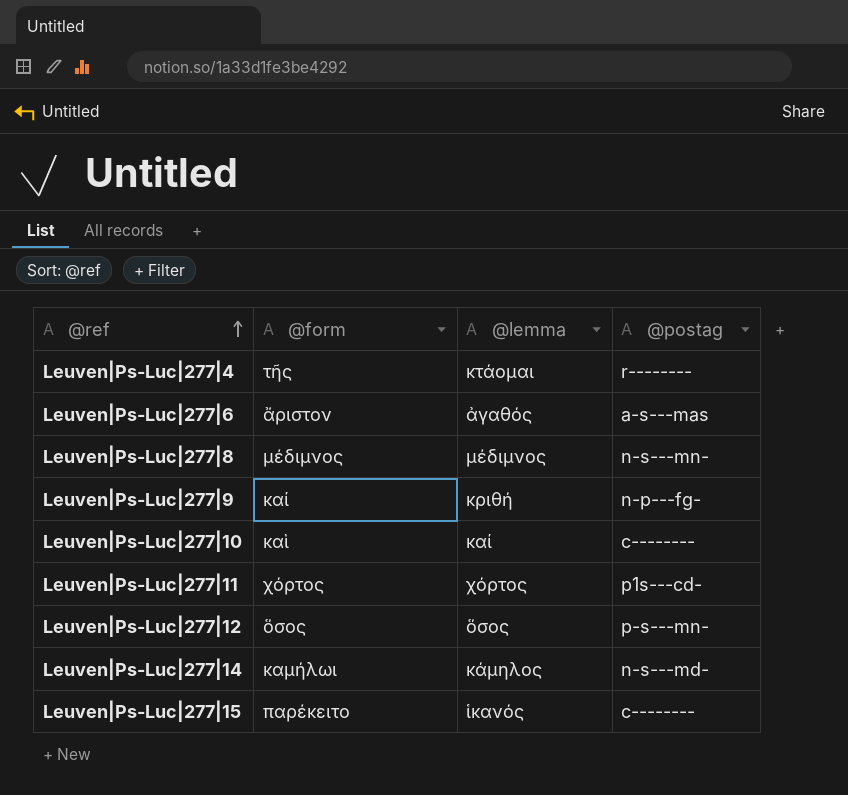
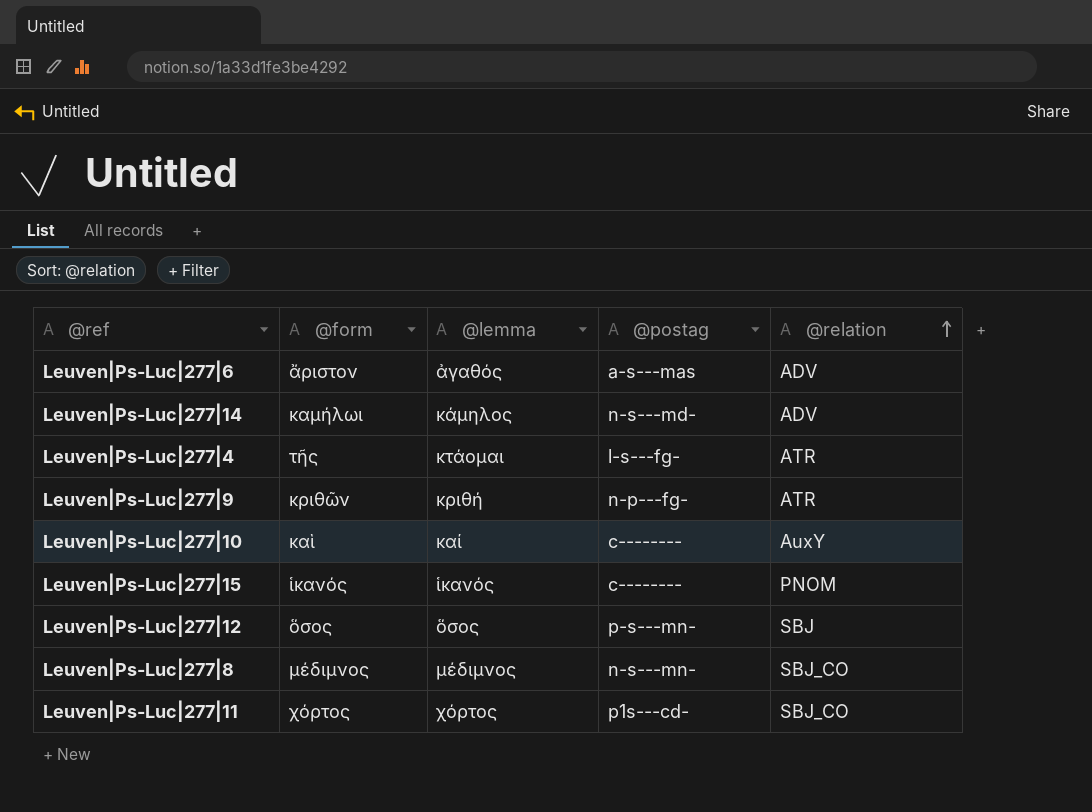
row order: @ref ascending -> @relation ascending
column @relation | position: none -> 5
Leuven|Ps-Luc|277|4 | @postag: r-------- -> l-s---fg-
Leuven|Ps-Luc|277|9 | @form: καί -> κριθῶν
Leuven|Ps-Luc|277|15 | @form: παρέκειτο -> ἱκανός

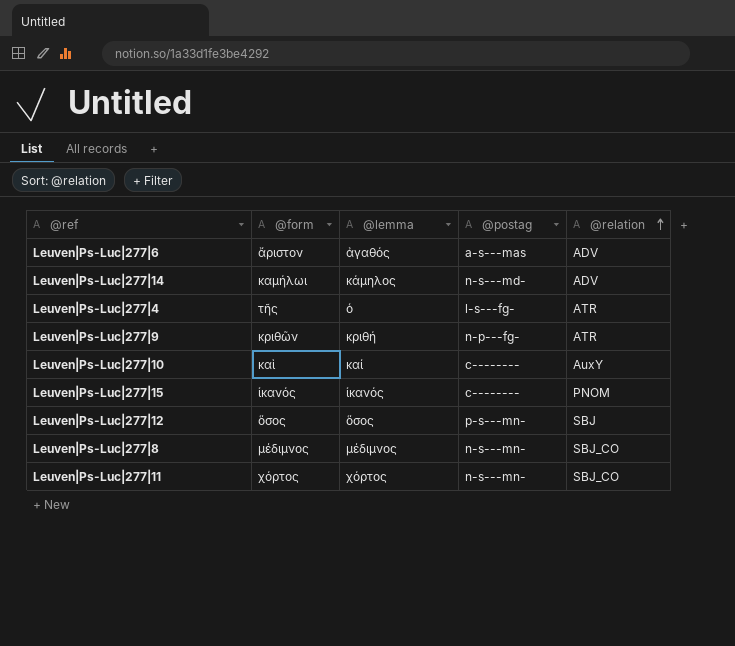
Leuven|Ps-Luc|277|4 | @lemma: κτάομαι -> ὁ
Leuven|Ps-Luc|277|11 | @postag: p1s---cd- -> n-s---mn-

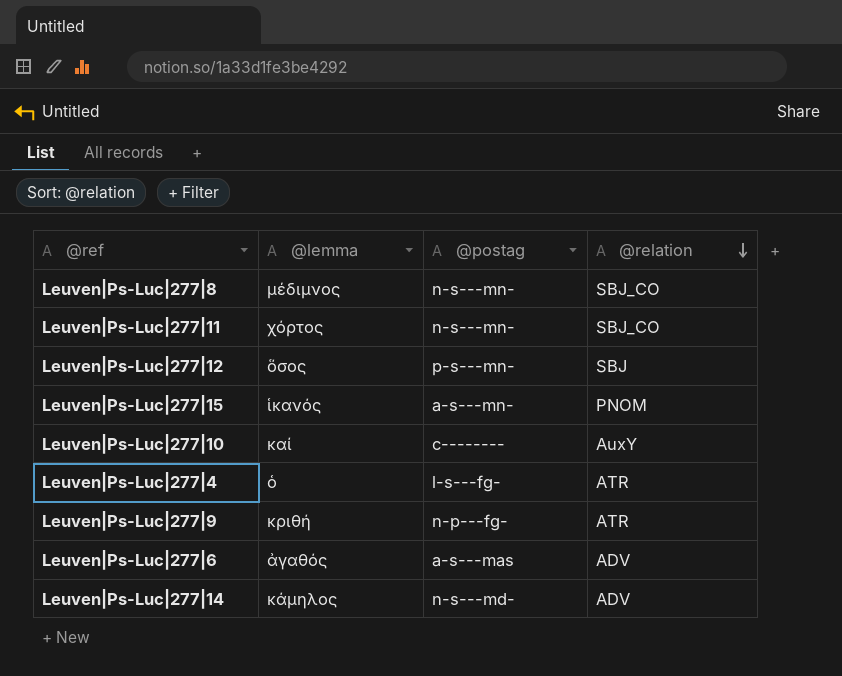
row order: @relation ascending -> @relation descending
column @form | position: 2 -> none
Leuven|Ps-Luc|277|15 | @postag: c-------- -> a-s---mn-

